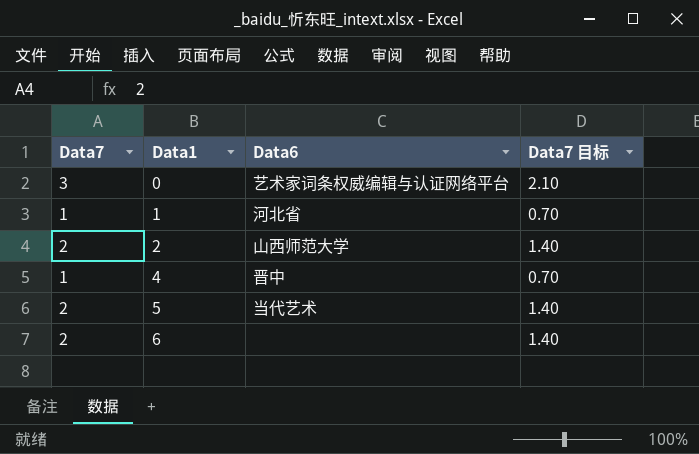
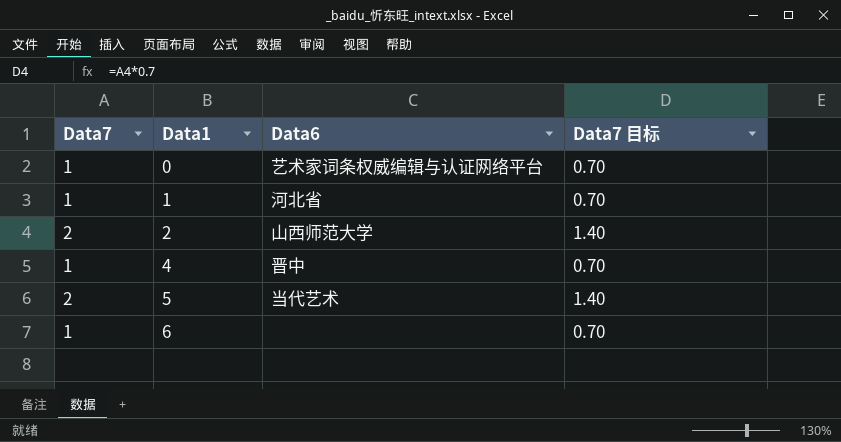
0 | Data7: 3 -> 1
0 | Data7 目标: 2.10 -> 0.70
6 | Data7: 2 -> 1
6 | Data7 目标: 1.40 -> 0.70

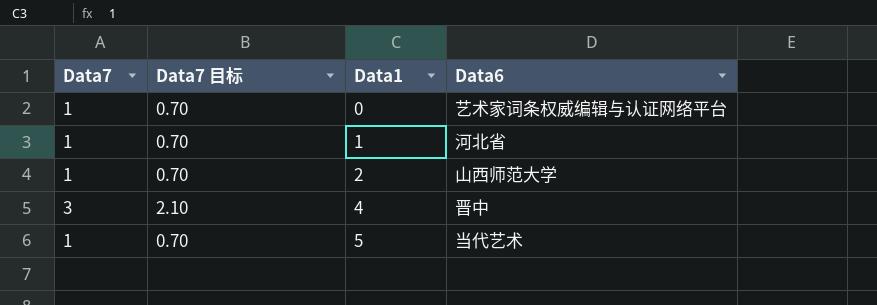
column Data7 目标 | position: 4 -> 2
row 6: 1 | none | 0.70 -> none
2 | Data7: 2 -> 1
2 | Data7 目标: 1.40 -> 0.70
4 | Data7: 1 -> 3
4 | Data7 目标: 0.70 -> 2.10
5 | Data7: 2 -> 1
5 | Data7 目标: 1.40 -> 0.70

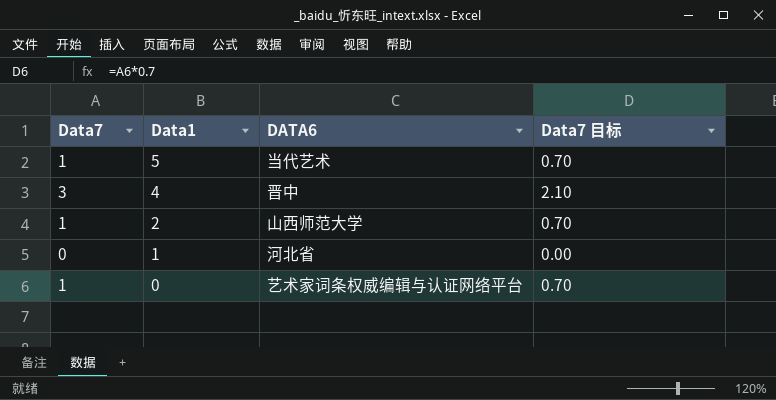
row order: Data1 ascending -> Data1 descending
column name: Data6 -> DATA6
column Data7 目标 | position: 2 -> 4
1 | Data7: 1 -> 0
1 | Data7 目标: 0.70 -> 0.00

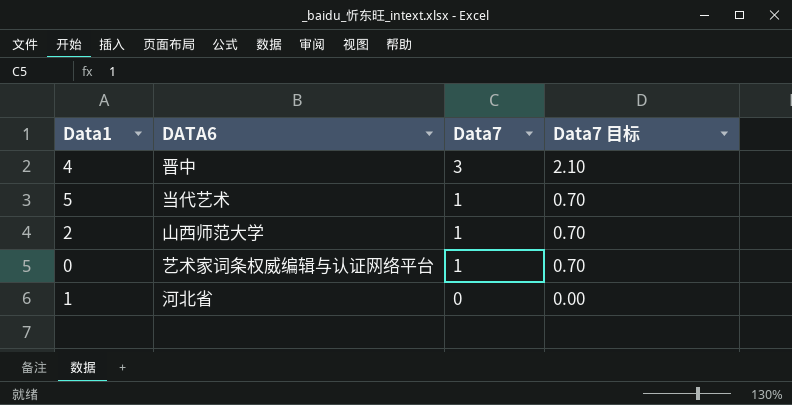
row order: Data1 descending -> Data7 descending
column Data7 | position: 1 -> 3

